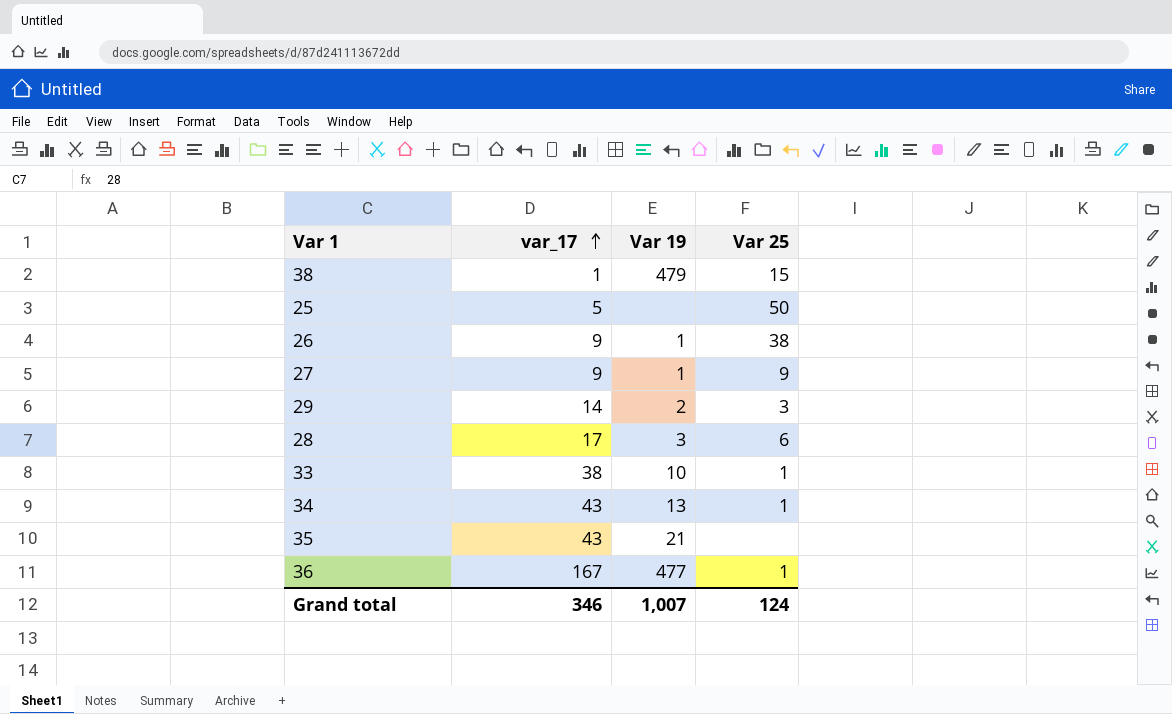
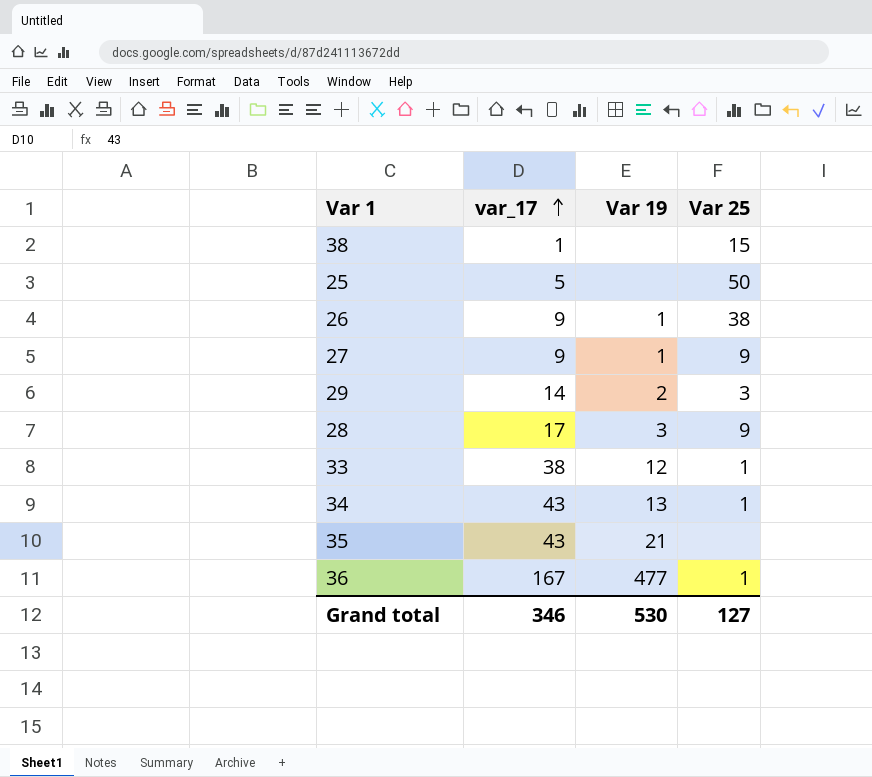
38 | Var 19: 479 -> none
28 | Var 25: 6 -> 9
33 | Var 19: 10 -> 12
Grand total | Var 19: 1,007 -> 530
Grand total | Var 25: 124 -> 127

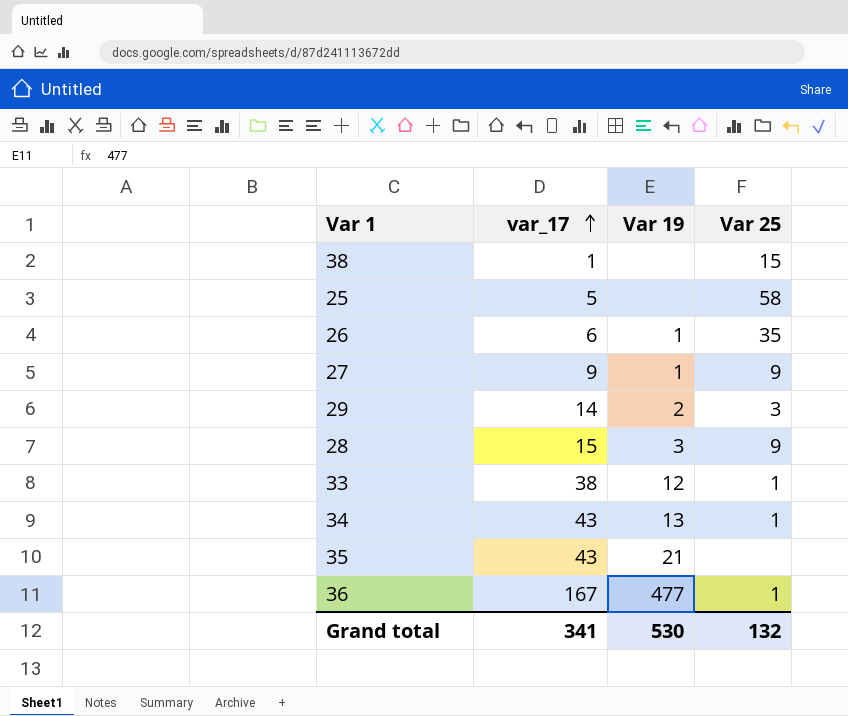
25 | Var 25: 50 -> 58
26 | var_17: 9 -> 6
26 | Var 25: 38 -> 35
28 | var_17: 17 -> 15
Grand total | var_17: 346 -> 341
Grand total | Var 25: 127 -> 132

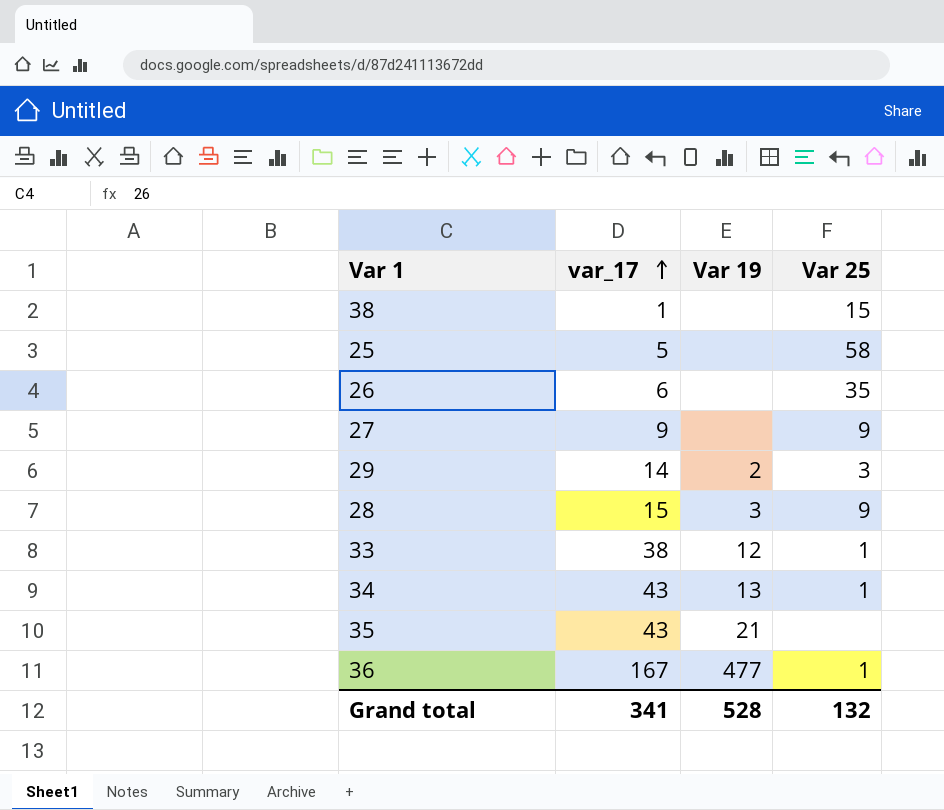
26 | Var 19: 1 -> none
27 | Var 19: 1 -> none
Grand total | Var 19: 530 -> 528

